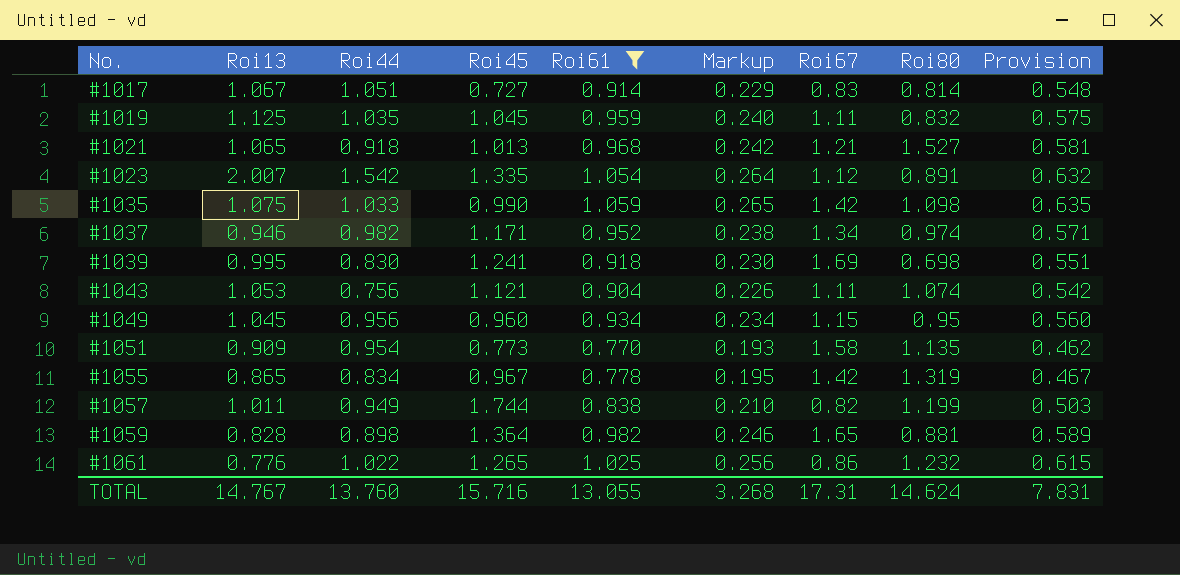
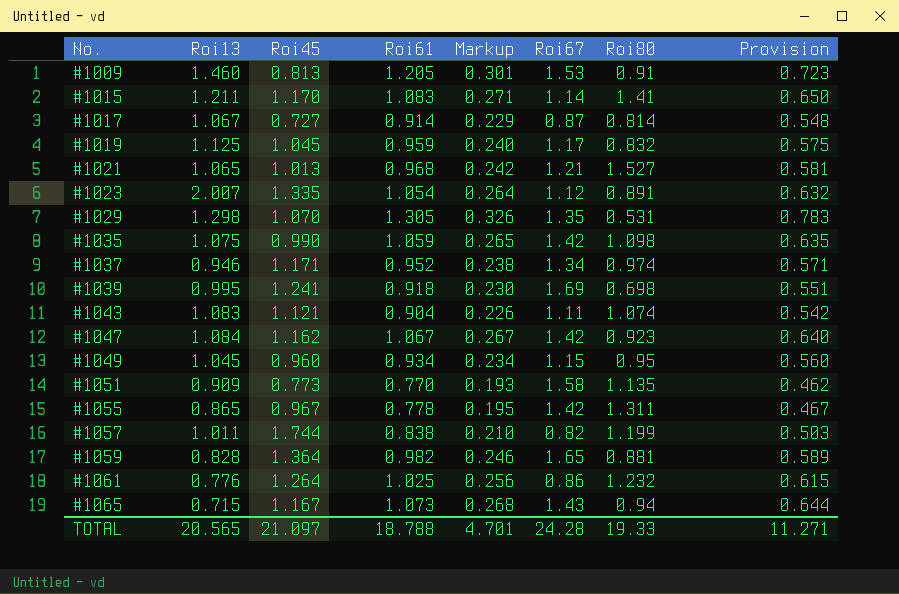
filter: Roi61 <= 1.059 -> none
column Roi44 | position: 3 -> none
#1017 | Roi67: 0.83 -> 0.87
#1019 | Roi67: 1.11 -> 1.17
#1043 | Roi13: 1.053 -> 1.083
#1055 | Roi80: 1.319 -> 1.311
#1061 | Roi45: 1.265 -> 1.264
TOTAL | Roi13: 14.767 -> 20.565
TOTAL | Roi45: 15.716 -> 21.097
TOTAL | Roi61: 13.055 -> 18.788
TOTAL | Markup: 3.268 -> 4.701
TOTAL | Roi67: 17.31 -> 24.28
TOTAL | Roi80: 14.624 -> 19.33
TOTAL | Provision: 7.831 -> 11.271

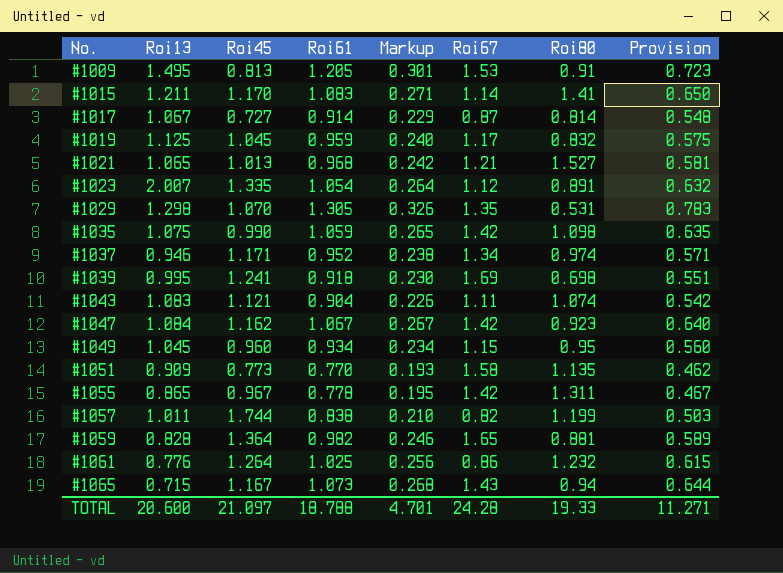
#1009 | Roi13: 1.460 -> 1.495
TOTAL | Roi13: 20.565 -> 20.600

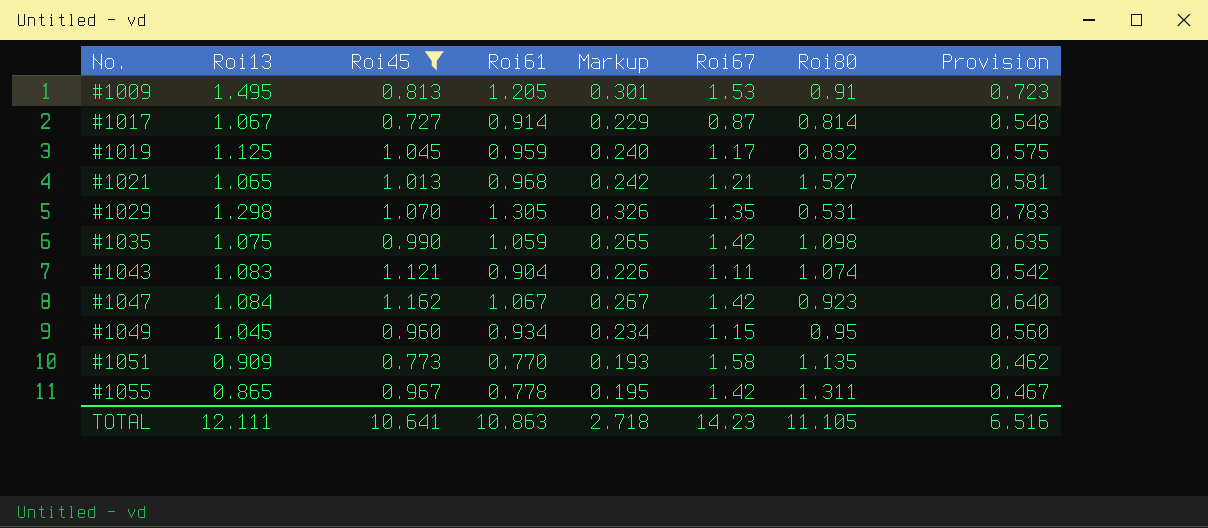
filter: none -> Roi45 <= 1.162
TOTAL | Roi13: 20.600 -> 12.111
TOTAL | Roi45: 21.097 -> 10.641
TOTAL | Roi61: 18.788 -> 10.863
TOTAL | Markup: 4.701 -> 2.718
TOTAL | Roi67: 24.28 -> 14.23
TOTAL | Roi80: 19.33 -> 11.105
TOTAL | Provision: 11.271 -> 6.516

